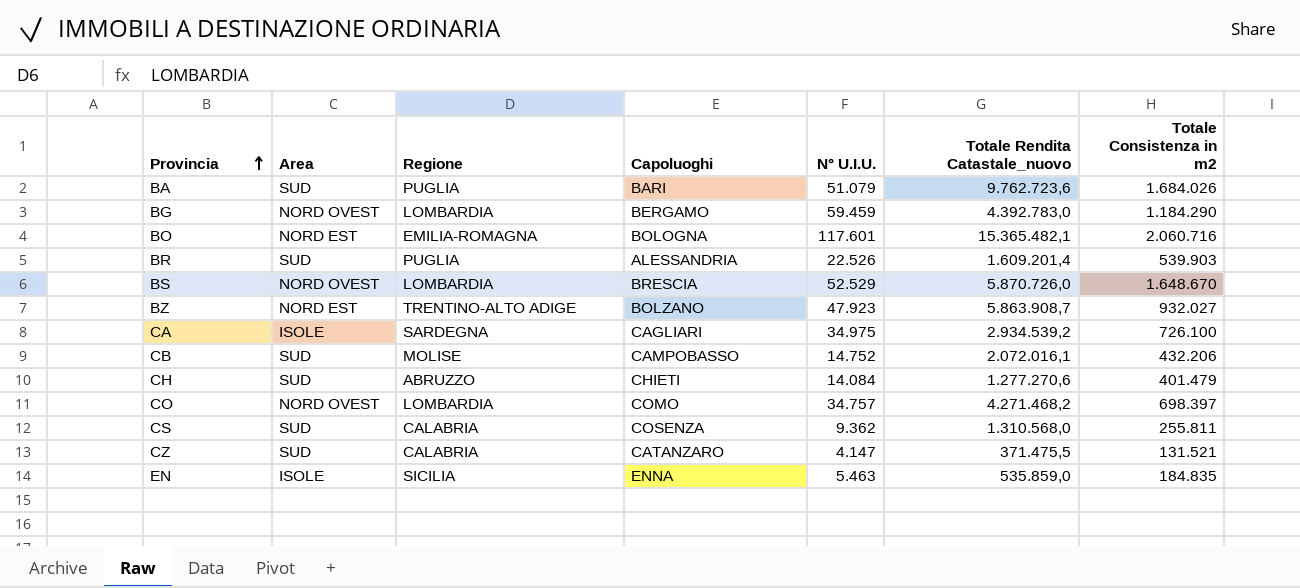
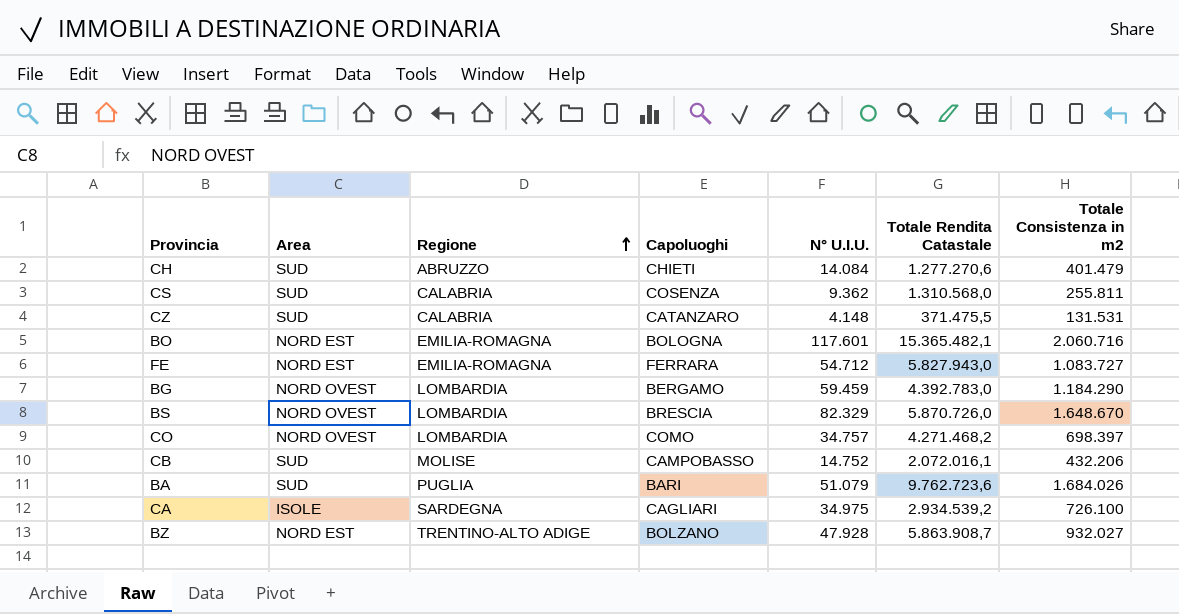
row order: Provincia ascending -> Regione ascending
column name: Totale Rendita Catastale_nuovo -> Totale Rendita Catastale
row BR: SUD | PUGLIA | ALESSANDRIA | 22.526 | 1.609.201,4 | 539.903 -> none
row EN: ISOLE | SICILIA | ENNA | 5.463 | 535.859,0 | 184.835 -> none
CZ | N° U.I.U.: 4.147 -> 4.148
CZ | Totale Consistenza in m2: 131.521 -> 131.531
row FE: none -> NORD EST | EMILIA-ROMAGNA | FERRARA | 54.712 | 5.827.943,0 | 1.083.727
BS | N° U.I.U.: 52.529 -> 82.329
BZ | N° U.I.U.: 47.923 -> 47.928

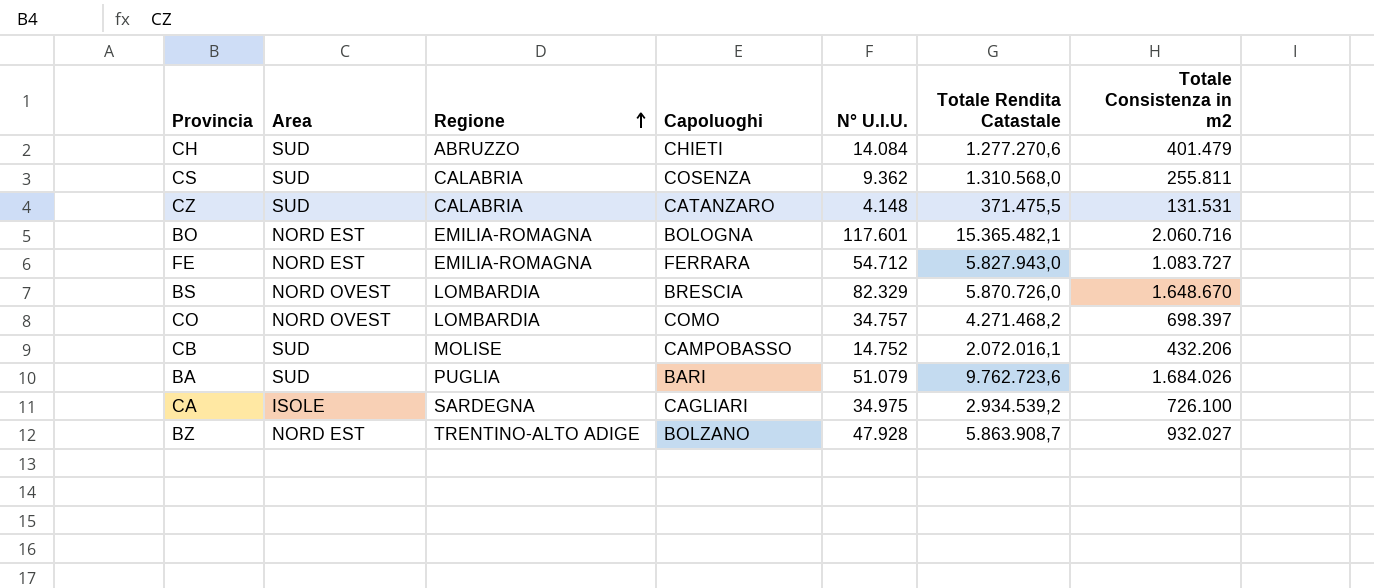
row BG: NORD OVEST | LOMBARDIA | BERGAMO | 59.459 | 4.392.783,0 | 1.184.290 -> none

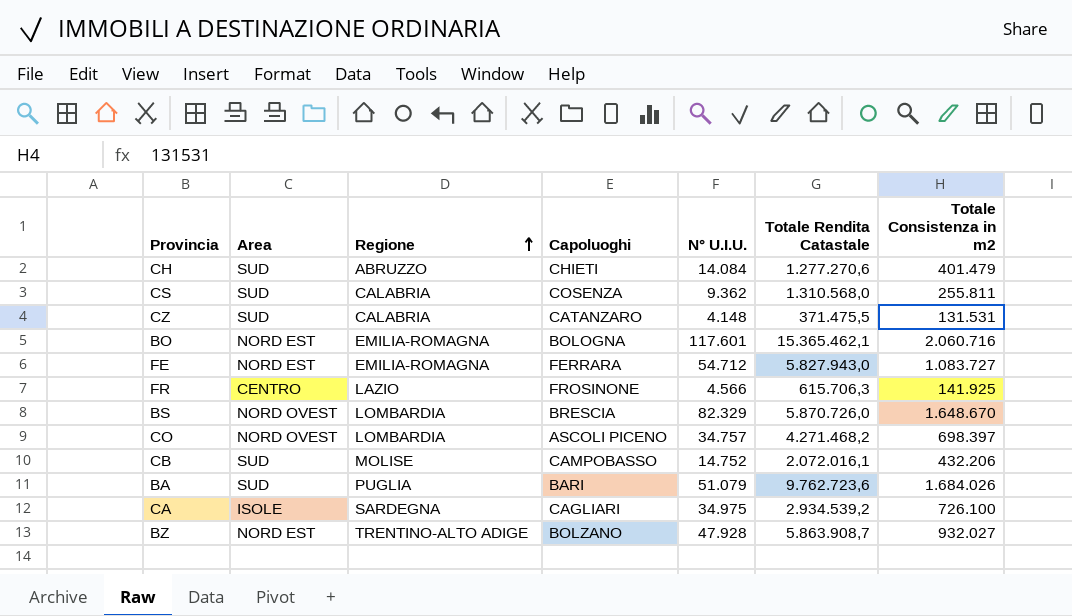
BO | Totale Rendita Catastale: 15.365.482,1 -> 15.365.462,1
row FR: none -> CENTRO | LAZIO | FROSINONE | 4.566 | 615.706,3 | 141.925
CO | Capoluoghi: COMO -> ASCOLI PICENO

